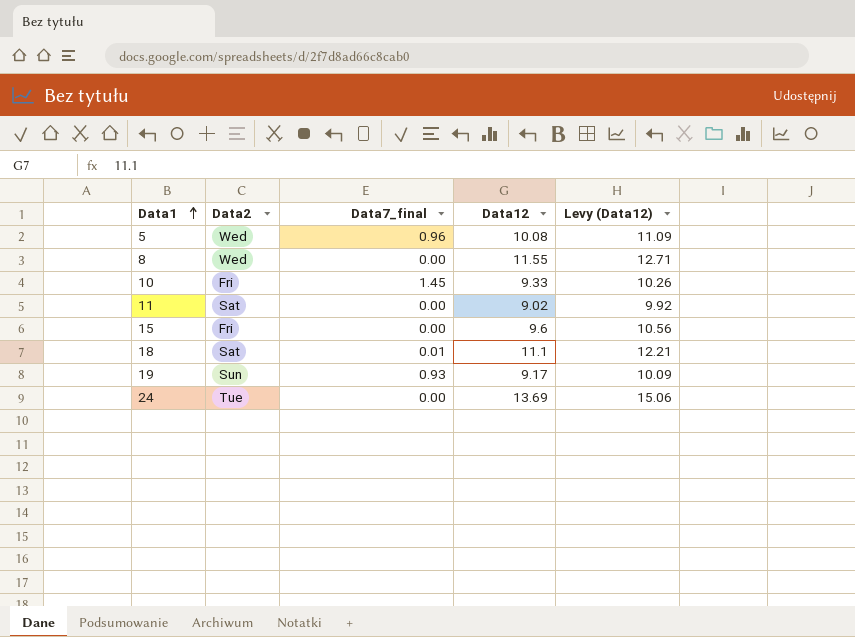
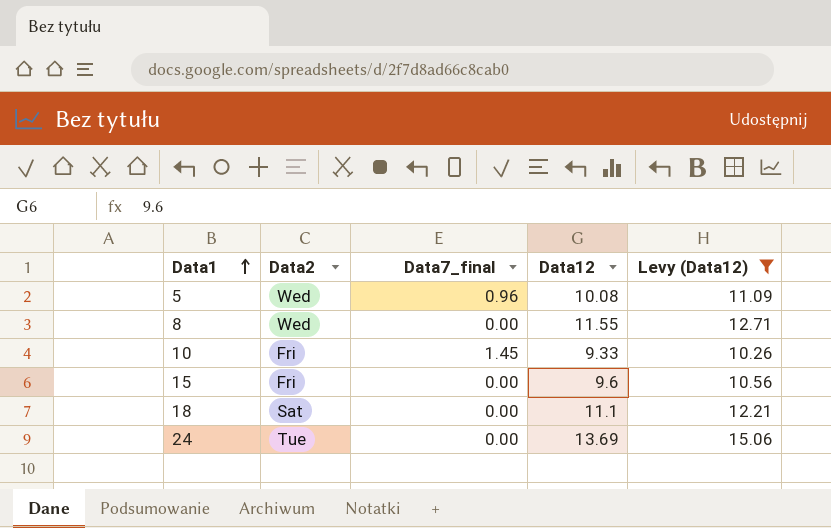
filter: none -> Levy (Data12) >= 10.26
18 | Data7_final: 0.01 -> 0.00

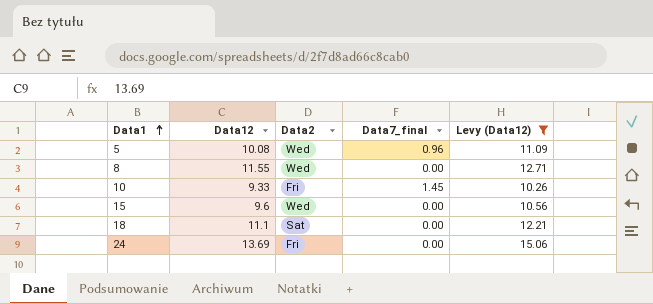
column Data12 | position: 4 -> 2
15 | Data2: Fri -> Wed
24 | Data2: Tue -> Fri

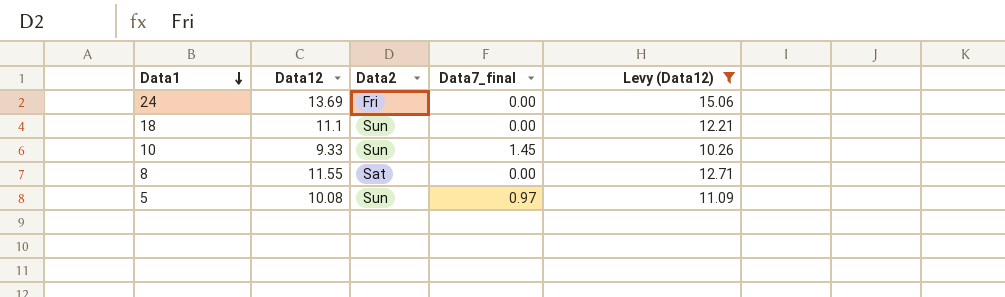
row order: Data1 ascending -> Data1 descending
row 15: 9.6 | Wed | 0.00 | 10.56 -> none
18 | Data2: Sat -> Sun
10 | Data2: Fri -> Sun
8 | Data2: Wed -> Sat
5 | Data2: Wed -> Sun
5 | Data7_final: 0.96 -> 0.97

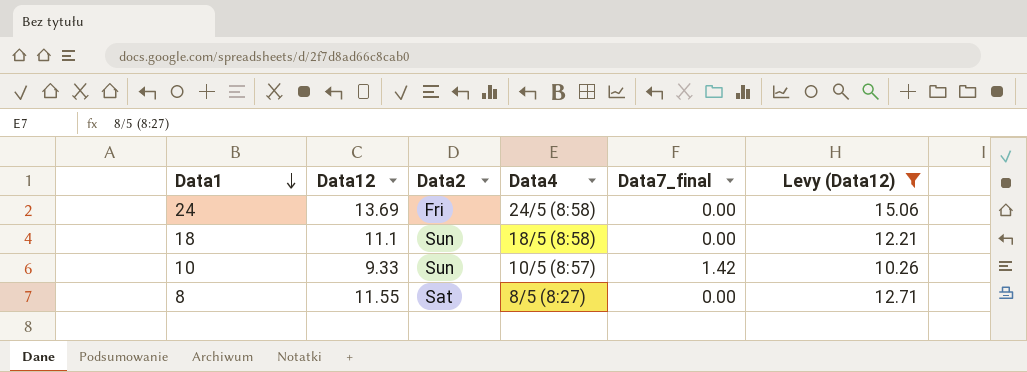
column Data4 | position: none -> 4
row 5: 10.08 | Sun | 0.97 | 11.09 -> none
10 | Data7_final: 1.45 -> 1.42

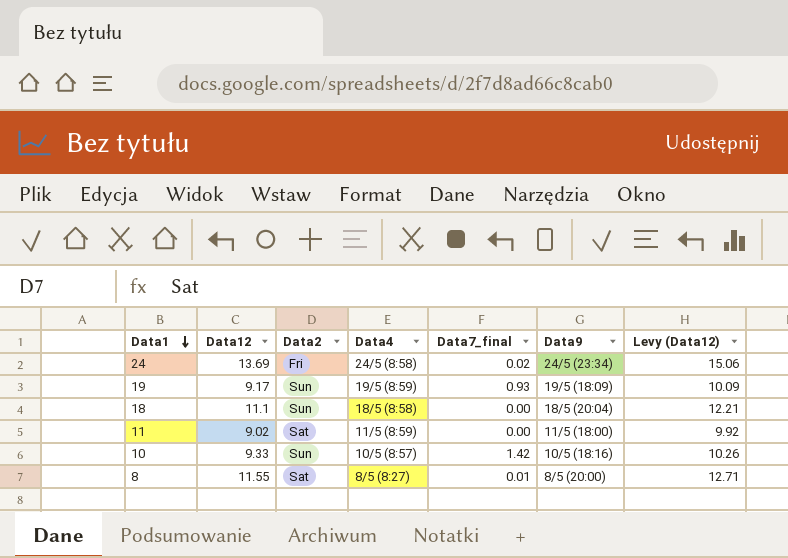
filter: Levy (Data12) >= 10.26 -> none
column Data9 | position: none -> 6
24 | Data7_final: 0.00 -> 0.02
8 | Data7_final: 0.00 -> 0.01

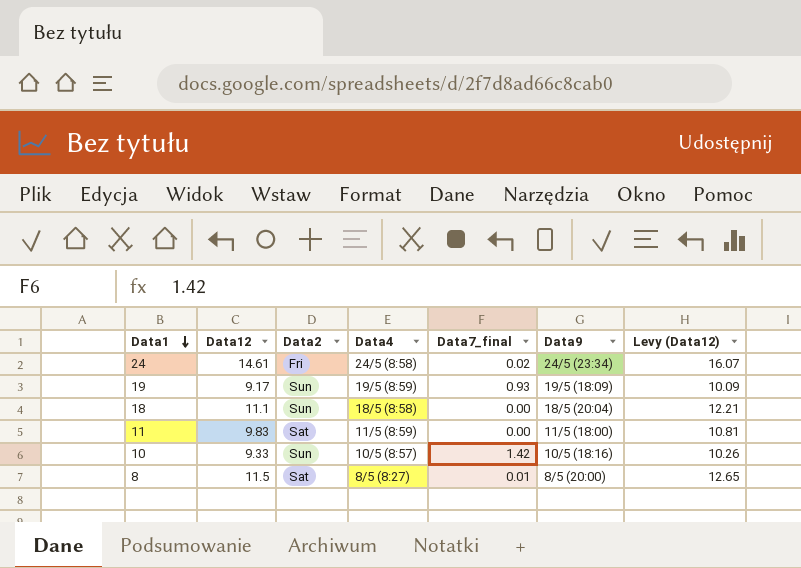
24 | Data12: 13.69 -> 14.61
24 | Levy (Data12): 15.06 -> 16.07
11 | Data12: 9.02 -> 9.83
11 | Levy (Data12): 9.92 -> 10.81
8 | Data12: 11.55 -> 11.5
8 | Levy (Data12): 12.71 -> 12.65

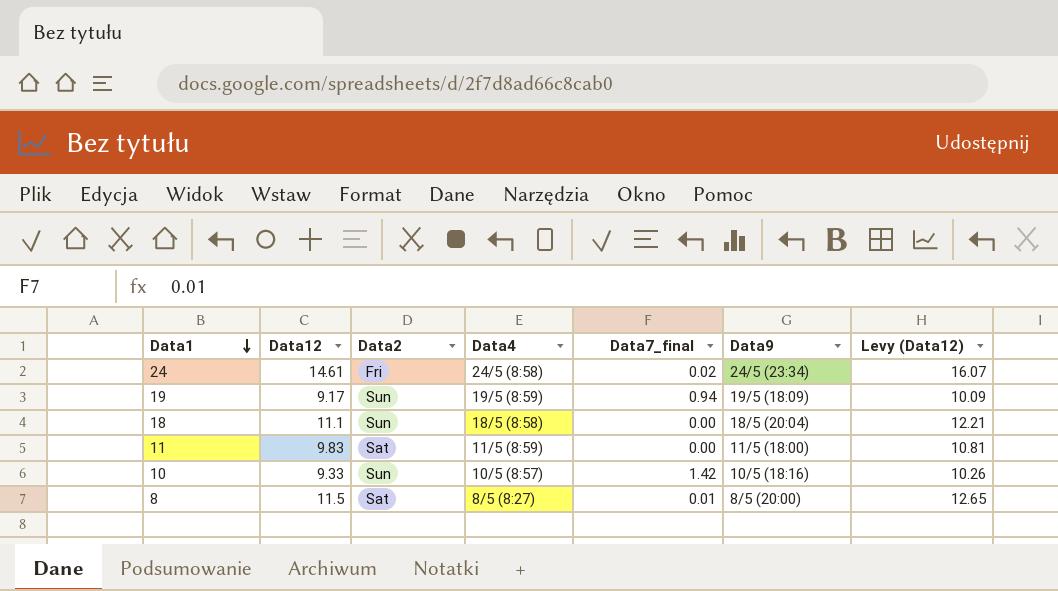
19 | Data7_final: 0.93 -> 0.94

